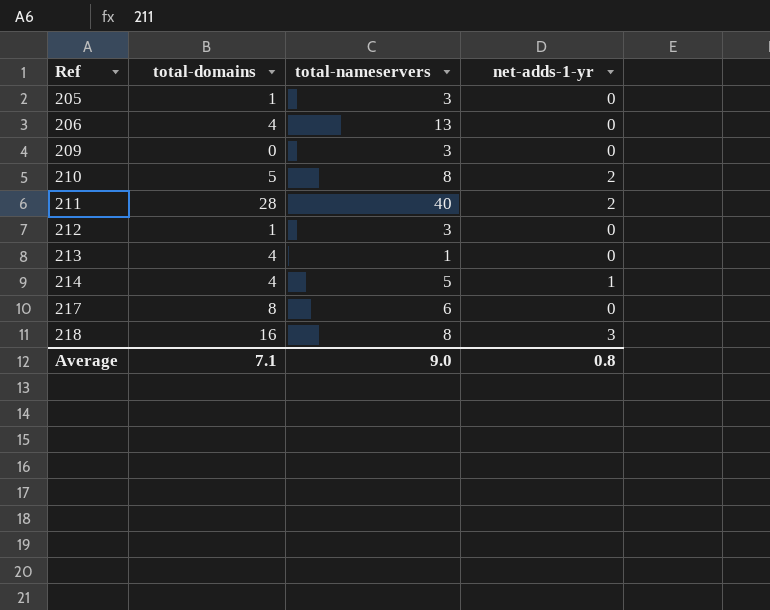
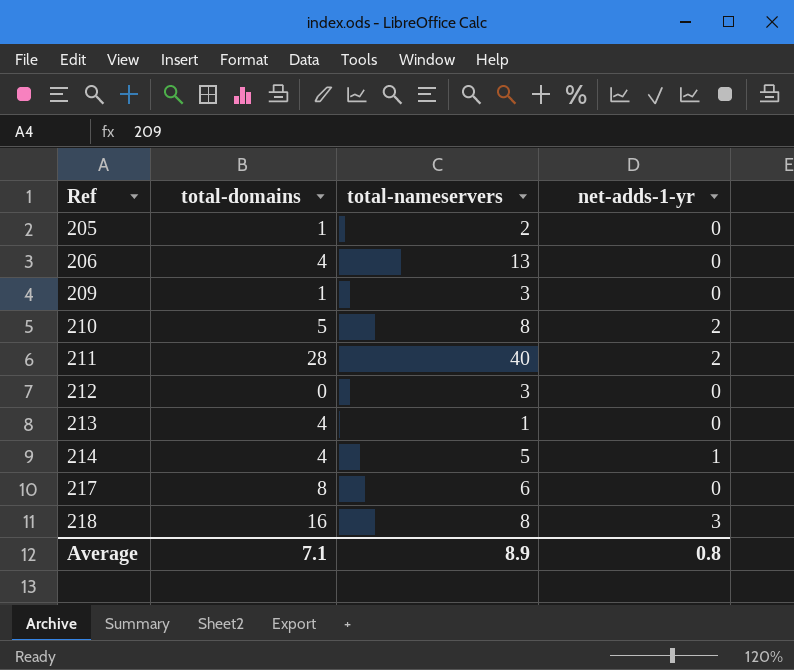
205 | total-nameservers: 3 -> 2
209 | total-domains: 0 -> 1
212 | total-domains: 1 -> 0
Average | total-nameservers: 9.0 -> 8.9

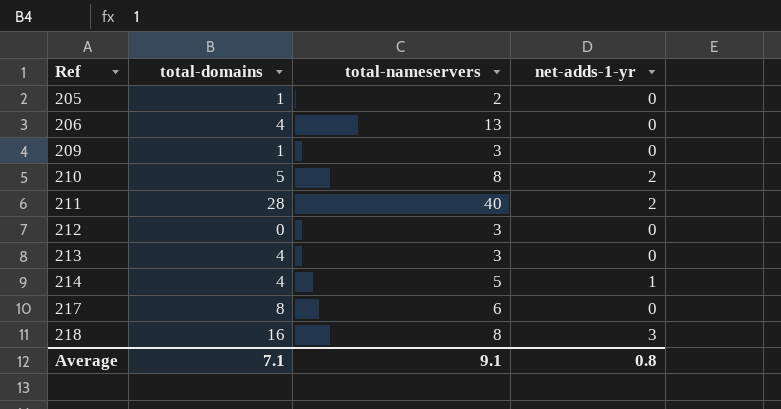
213 | total-nameservers: 1 -> 3
Average | total-nameservers: 8.9 -> 9.1

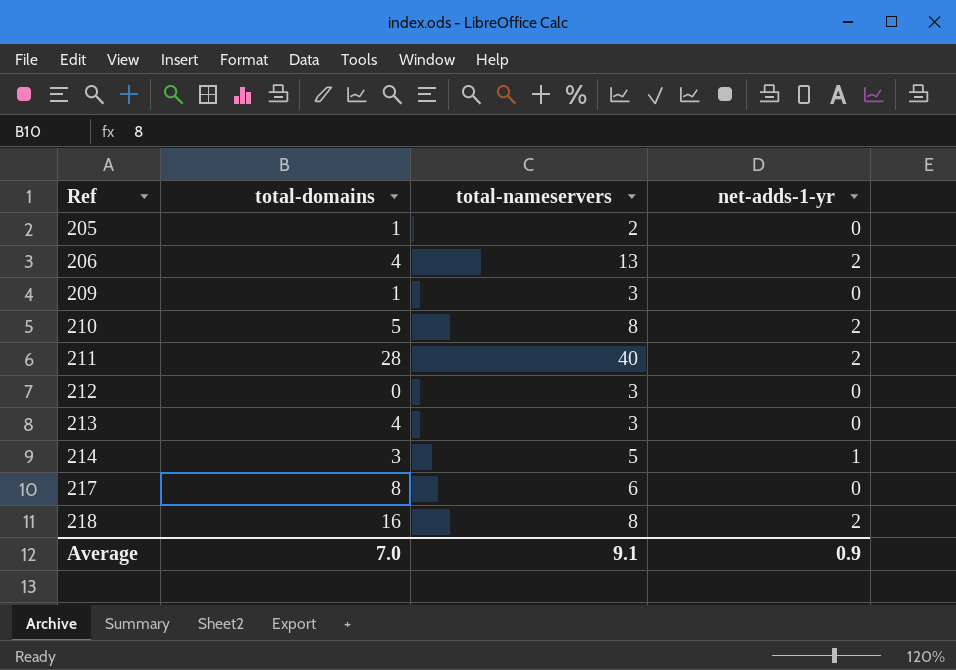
206 | net-adds-1-yr: 0 -> 2
214 | total-domains: 4 -> 3
218 | net-adds-1-yr: 3 -> 2
Average | total-domains: 7.1 -> 7.0
Average | net-adds-1-yr: 0.8 -> 0.9

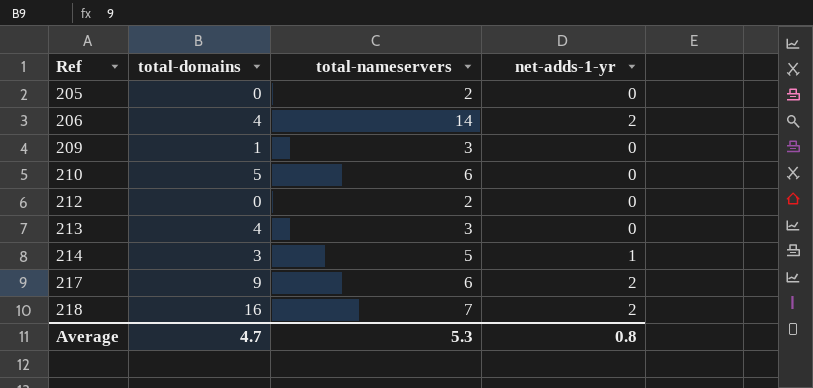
row 211: 28 | 40 | 2 -> none
205 | total-domains: 1 -> 0
206 | total-nameservers: 13 -> 14
210 | total-nameservers: 8 -> 6
210 | net-adds-1-yr: 2 -> 0
212 | total-nameservers: 3 -> 2
217 | total-domains: 8 -> 9
217 | net-adds-1-yr: 0 -> 2
218 | total-nameservers: 8 -> 7
Average | total-domains: 7.0 -> 4.7
Average | total-nameservers: 9.1 -> 5.3
Average | net-adds-1-yr: 0.9 -> 0.8

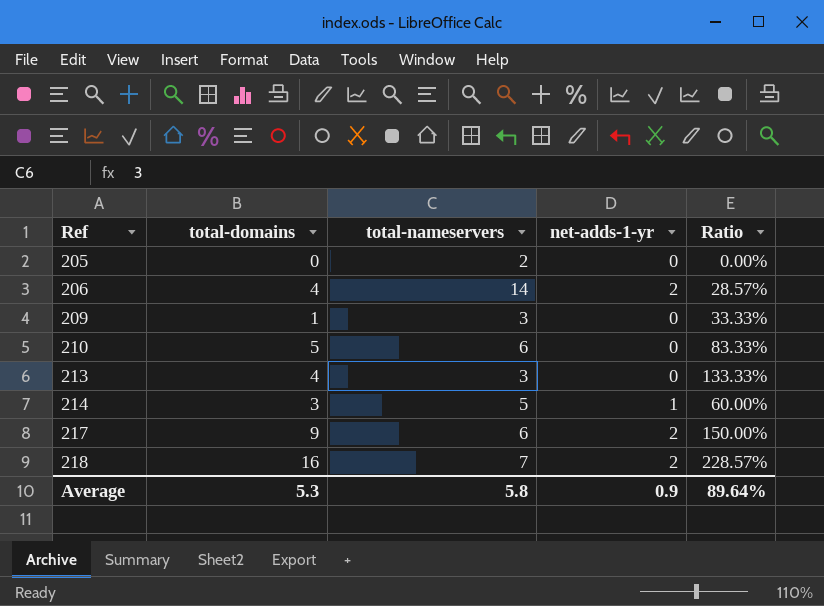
column Ratio | formula: none -> [total-domains] / [total-nameservers]
row 212: 0 | 2 | 0 -> none
Average | total-domains: 4.7 -> 5.3
Average | total-nameservers: 5.3 -> 5.8
Average | net-adds-1-yr: 0.8 -> 0.9

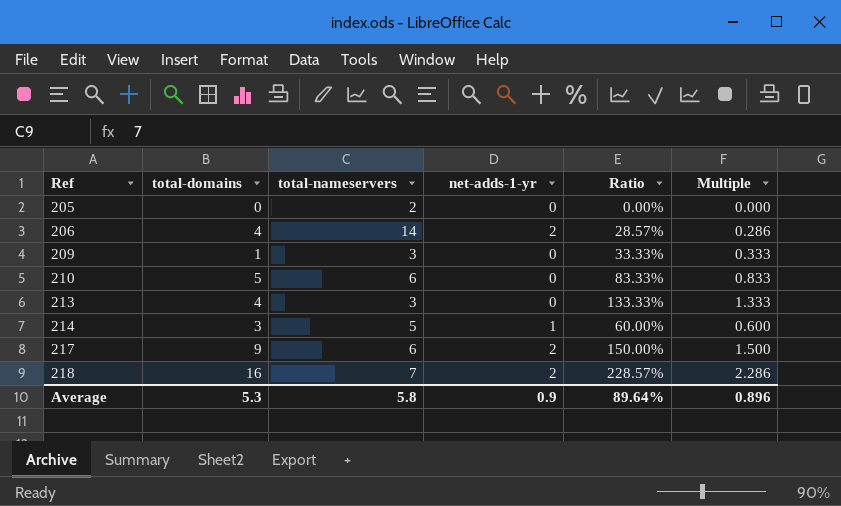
column Multiple | formula: none -> [total-domains] / [total-nameservers]

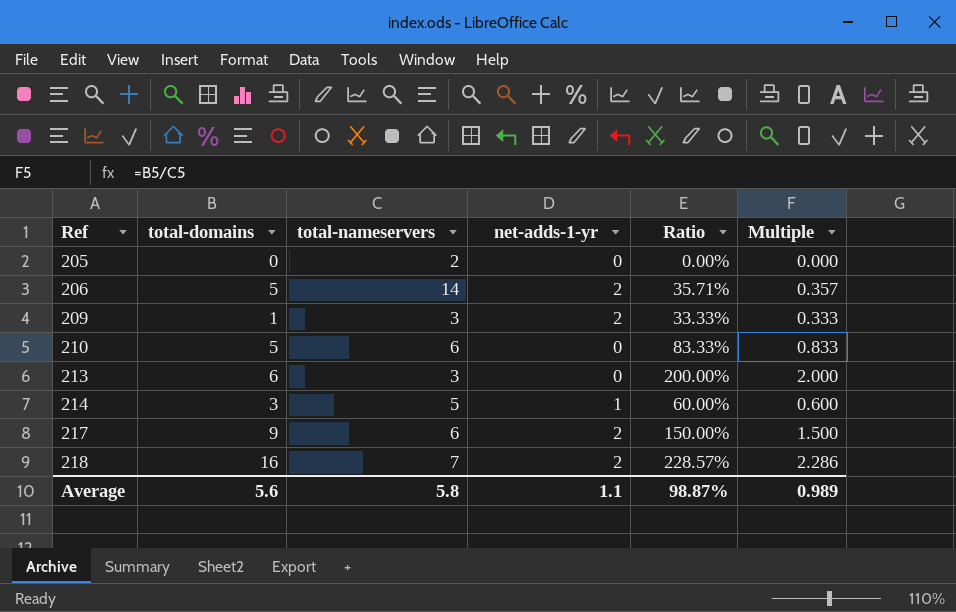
206 | total-domains: 4 -> 5
206 | Ratio: 28.57% -> 35.71%
206 | Multiple: 0.286 -> 0.357
209 | net-adds-1-yr: 0 -> 2
213 | total-domains: 4 -> 6
213 | Ratio: 133.33% -> 200.00%
213 | Multiple: 1.333 -> 2.000
Average | total-domains: 5.3 -> 5.6
Average | net-adds-1-yr: 0.9 -> 1.1
Average | Ratio: 89.64% -> 98.87%
Average | Multiple: 0.896 -> 0.989

